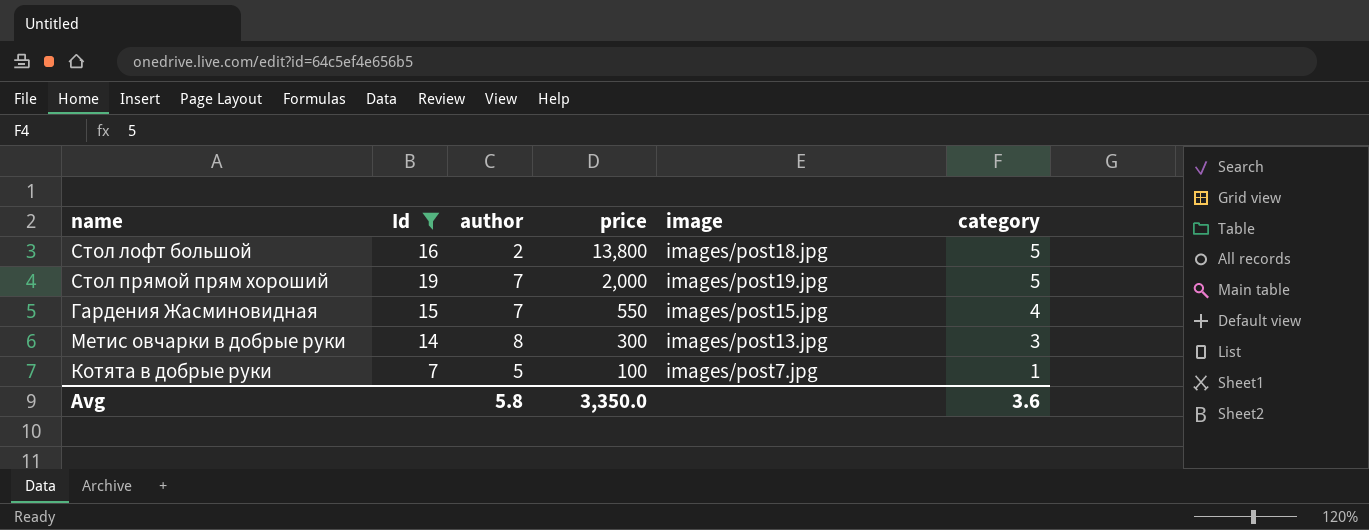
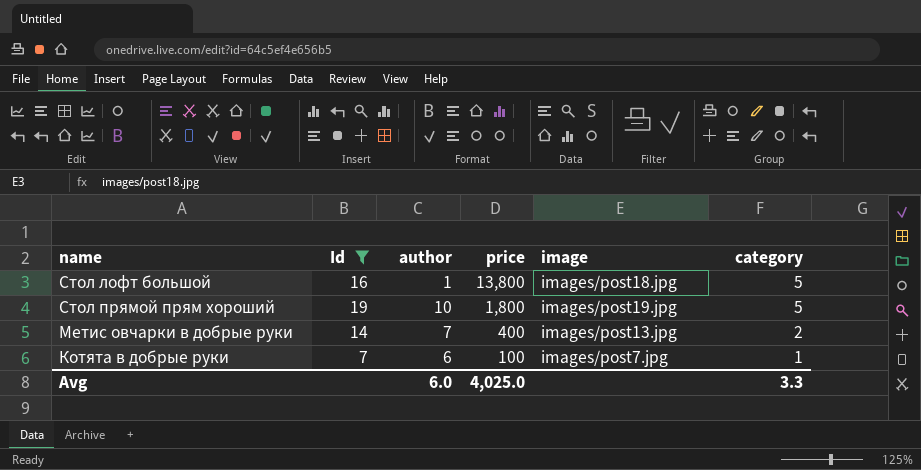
row Гардения Жасминовидная: 15 | 7 | 550 | images/post15.jpg | 4 -> none
Стол лофт большой | author: 2 -> 1
Стол прямой прям хороший | author: 7 -> 10
Стол прямой прям хороший | price: 2,000 -> 1,800
Метис овчарки в добрые руки | author: 8 -> 7
Метис овчарки в добрые руки | price: 300 -> 400
Метис овчарки в добрые руки | category: 3 -> 2
Котята в добрые руки | author: 5 -> 6
Avg | author: 5.8 -> 6.0
Avg | price: 3,350.0 -> 4,025.0
Avg | category: 3.6 -> 3.3

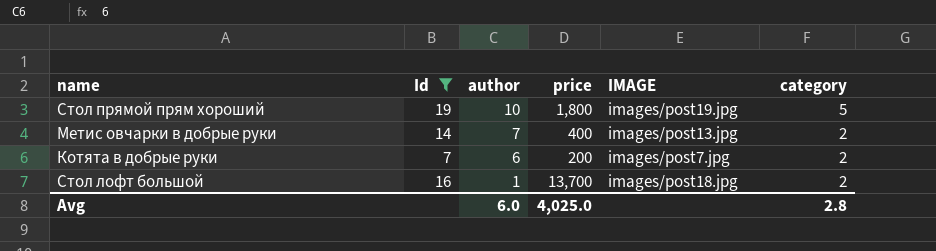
row order: price descending -> author descending
column name: image -> IMAGE
Котята в добрые руки | price: 100 -> 200
Котята в добрые руки | category: 1 -> 2
Стол лофт большой | price: 13,800 -> 13,700
Стол лофт большой | category: 5 -> 2
Avg | category: 3.3 -> 2.8

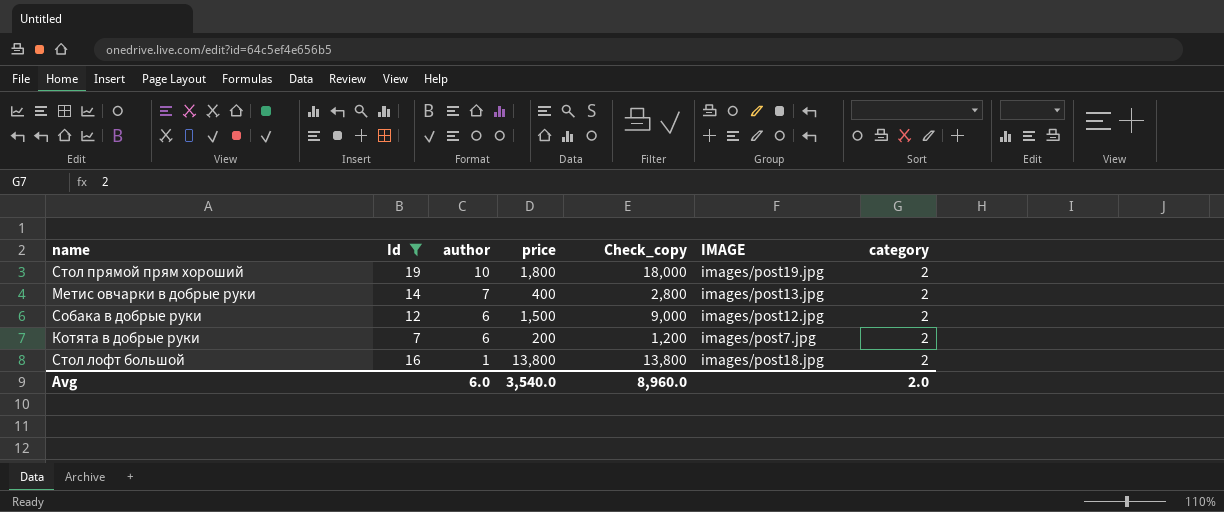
column Check_copy | formula: none -> [author] * [price]
Стол прямой прям хороший | category: 5 -> 2
row Собака в добрые руки: none -> 12 | 6 | 1,500 | 9,000 | images/post12.jpg | 2
Стол лофт большой | price: 13,700 -> 13,800
Avg | price: 4,025.0 -> 3,540.0
Avg | category: 2.8 -> 2.0

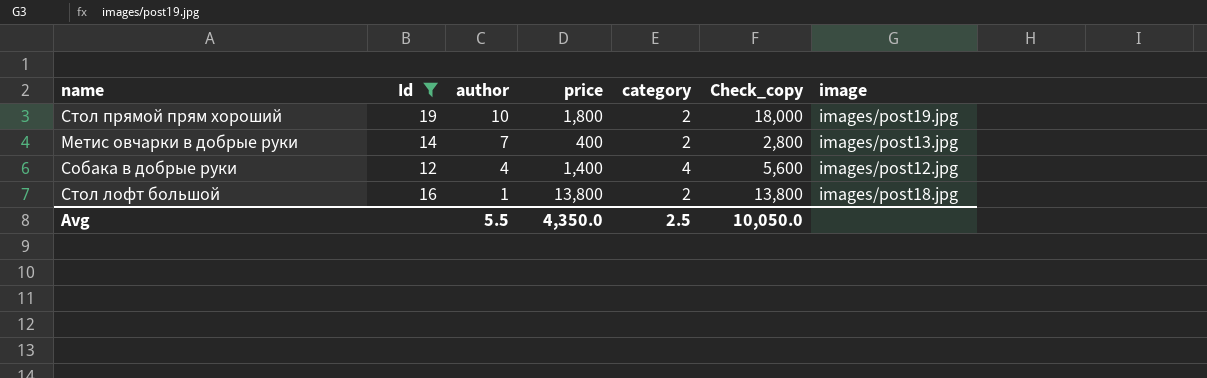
column category | position: 7 -> 5
column name: IMAGE -> image
row Котята в добрые руки: 7 | 6 | 200 | 1,200 | images/post7.jpg | 2 -> none
Собака в добрые руки | author: 6 -> 4
Собака в добрые руки | price: 1,500 -> 1,400
Собака в добрые руки | category: 2 -> 4
Собака в добрые руки | Check_copy: 9,000 -> 5,600
Avg | author: 6.0 -> 5.5
Avg | price: 3,540.0 -> 4,350.0
Avg | category: 2.0 -> 2.5
Avg | Check_copy: 8,960.0 -> 10,050.0

